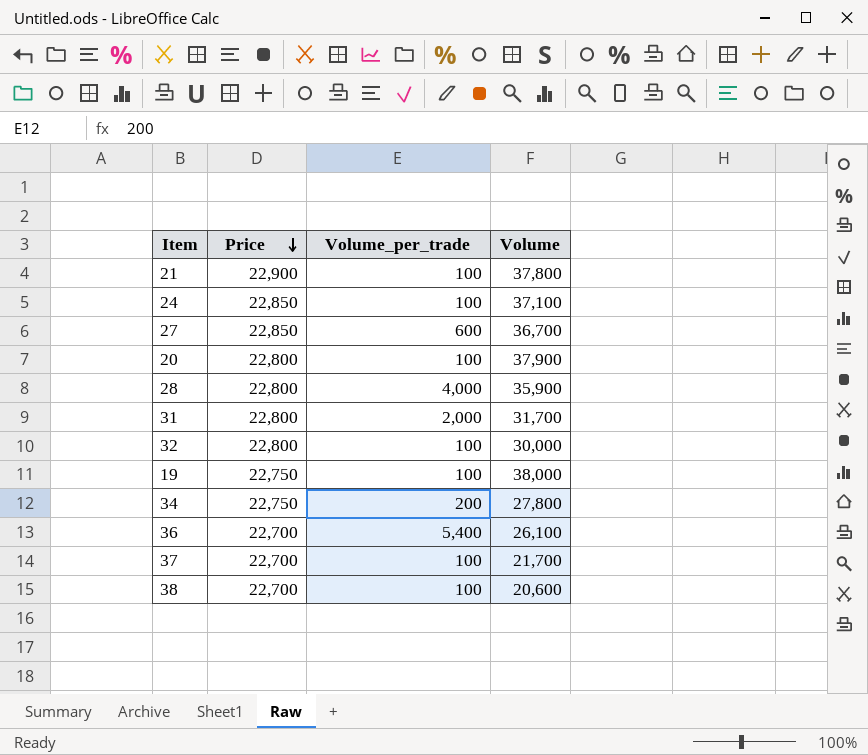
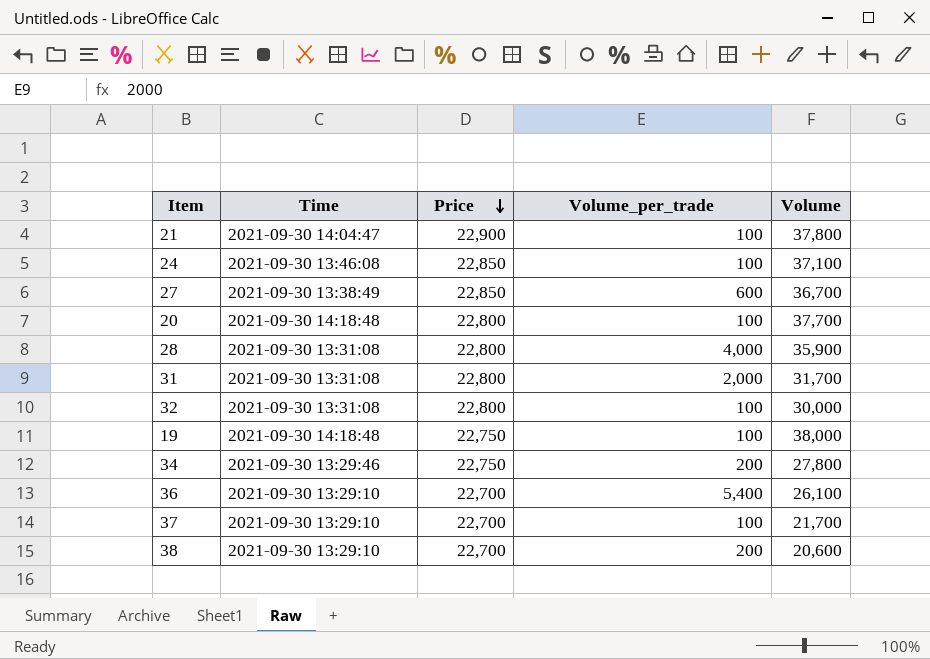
column Time | position: none -> 2
20 | Volume: 37,900 -> 37,700
38 | Volume_per_trade: 100 -> 200

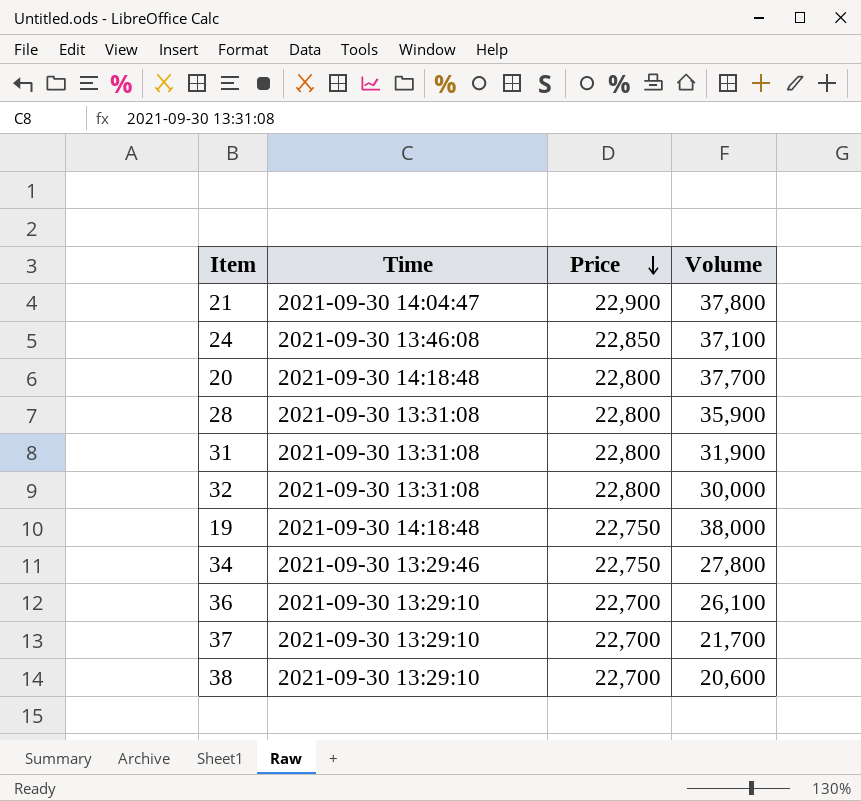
column Volume_per_trade | position: 4 -> none
row 27: 2021-09-30 13:38:49 | 22,850 | 600 | 36,700 -> none
31 | Volume: 31,700 -> 31,900

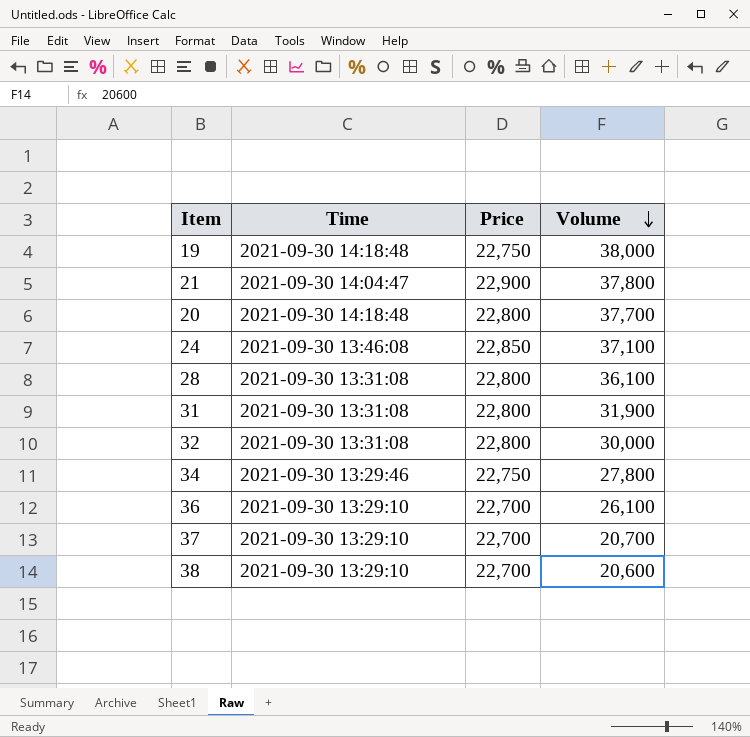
row order: Price descending -> Volume descending
28 | Volume: 35,900 -> 36,100
37 | Volume: 21,700 -> 20,700

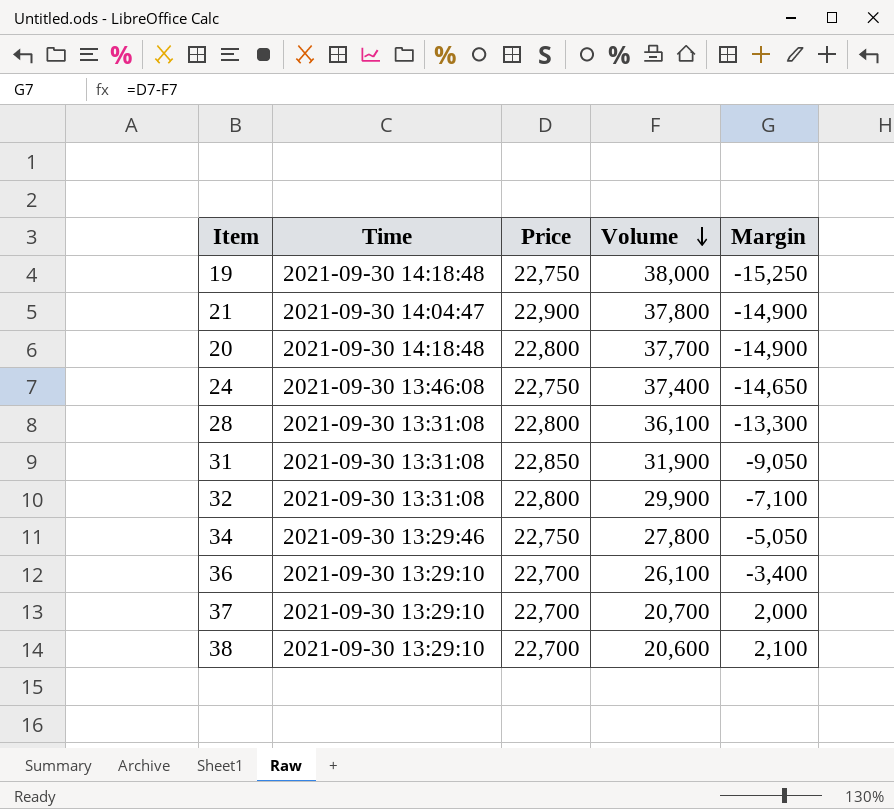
column Margin | formula: none -> [Price] - [Volume]
24 | Price: 22,850 -> 22,750
24 | Volume: 37,100 -> 37,400
31 | Price: 22,800 -> 22,850
32 | Volume: 30,000 -> 29,900

